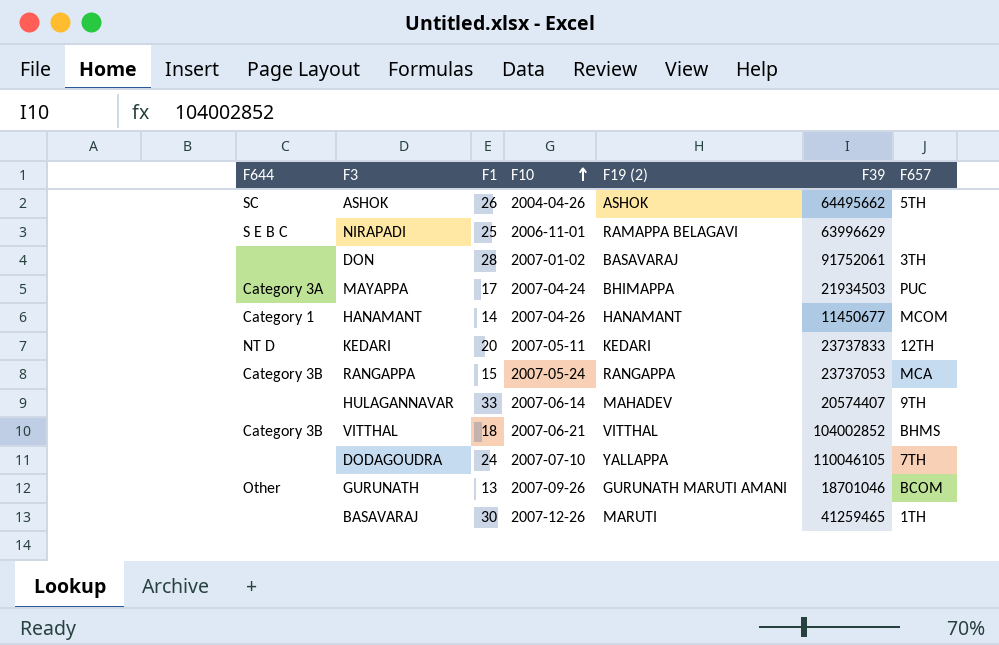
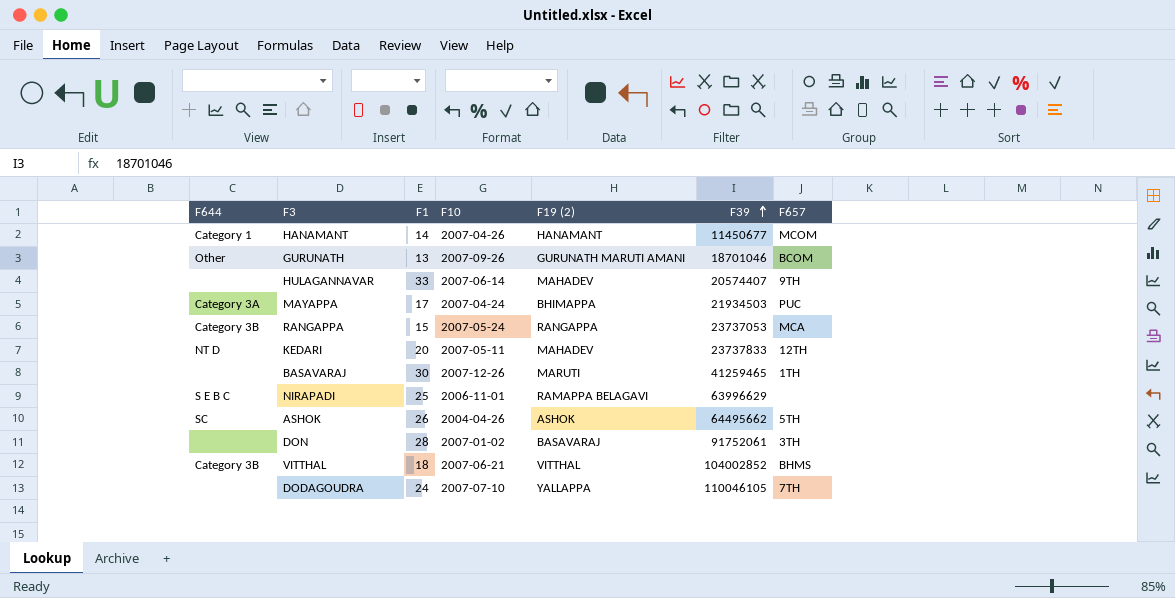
row order: F10 ascending -> F39 ascending
KEDARI | F19 (2): KEDARI -> MAHADEV

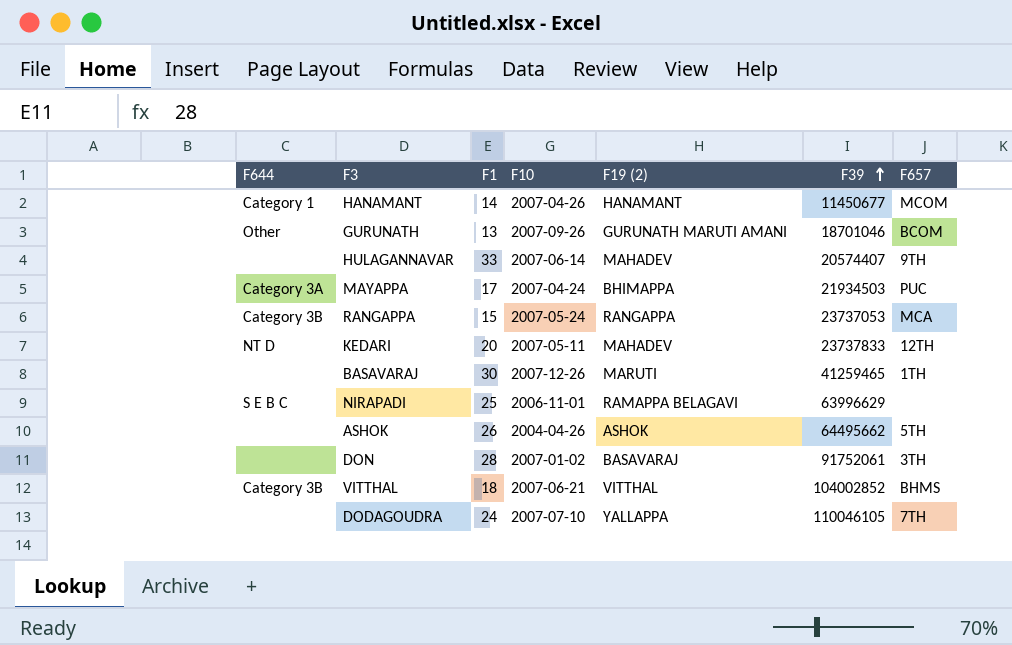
ASHOK | F644: SC -> none

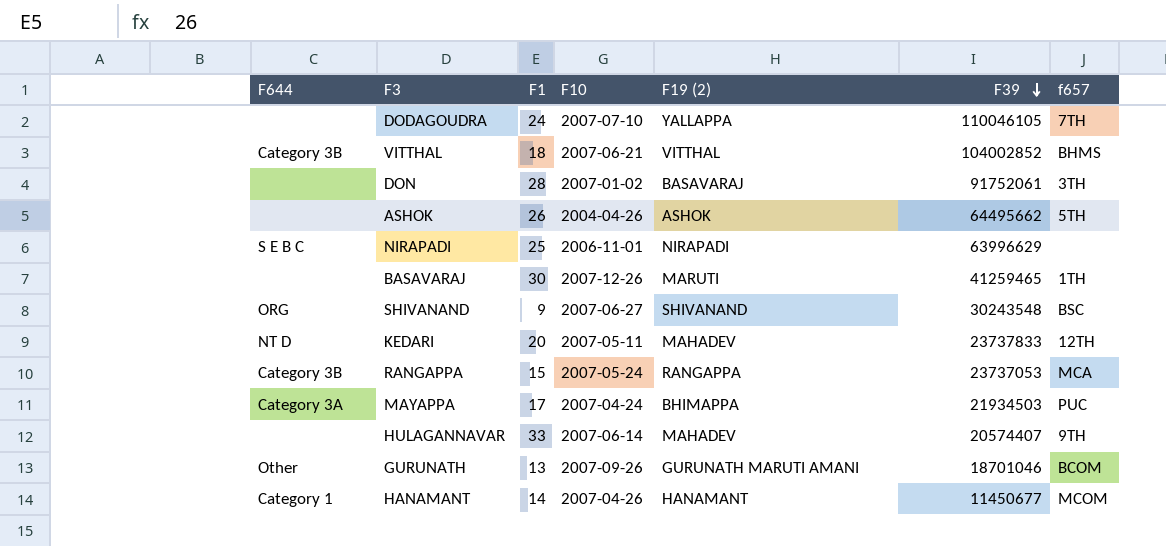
row order: F39 ascending -> F39 descending
column name: F657 -> f657
NIRAPADI | F19 (2): RAMAPPA BELAGAVI -> NIRAPADI
row SHIVANAND: none -> ORG | 9 | 2007-06-27 | SHIVANAND | 30243548 | BSC

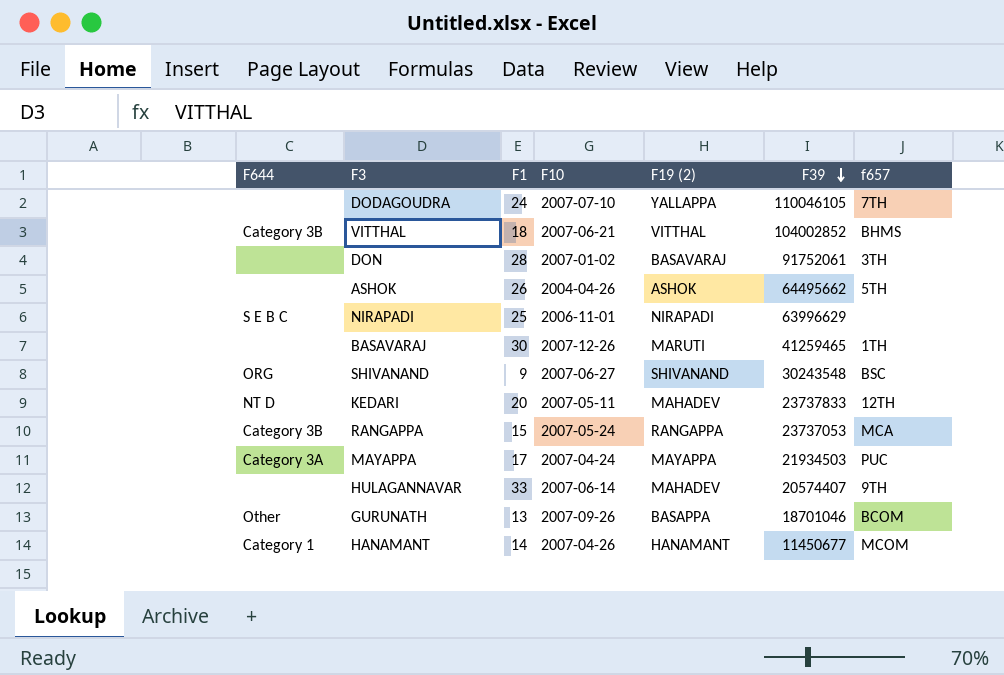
MAYAPPA | F19 (2): BHIMAPPA -> MAYAPPA
GURUNATH | F19 (2): GURUNATH MARUTI AMANI -> BASAPPA

